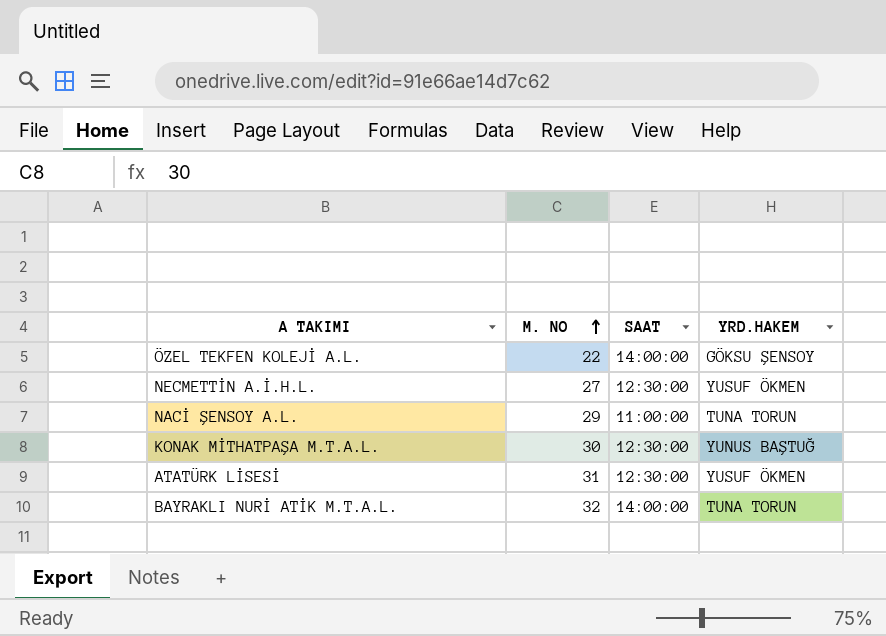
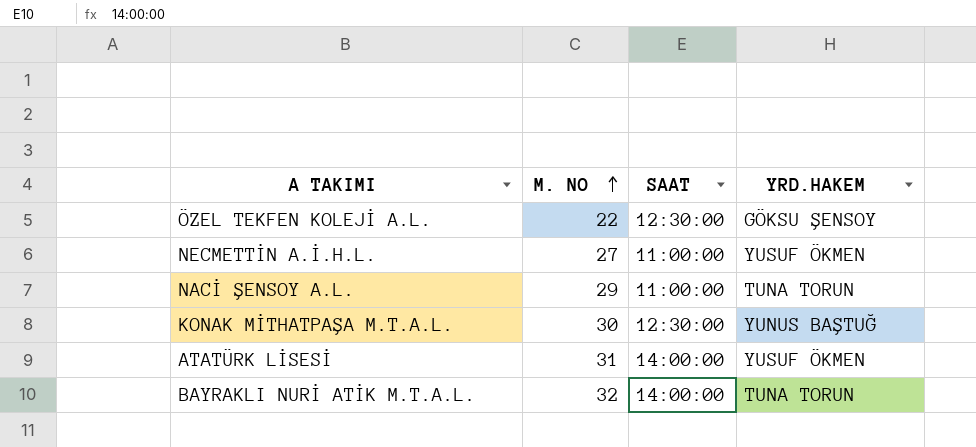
ÖZEL TEKFEN KOLEJİ A.L. | SAAT: 14:00:00 -> 12:30:00
NECMETTİN A.İ.H.L. | SAAT: 12:30:00 -> 11:00:00
ATATÜRK LİSESİ | SAAT: 12:30:00 -> 14:00:00

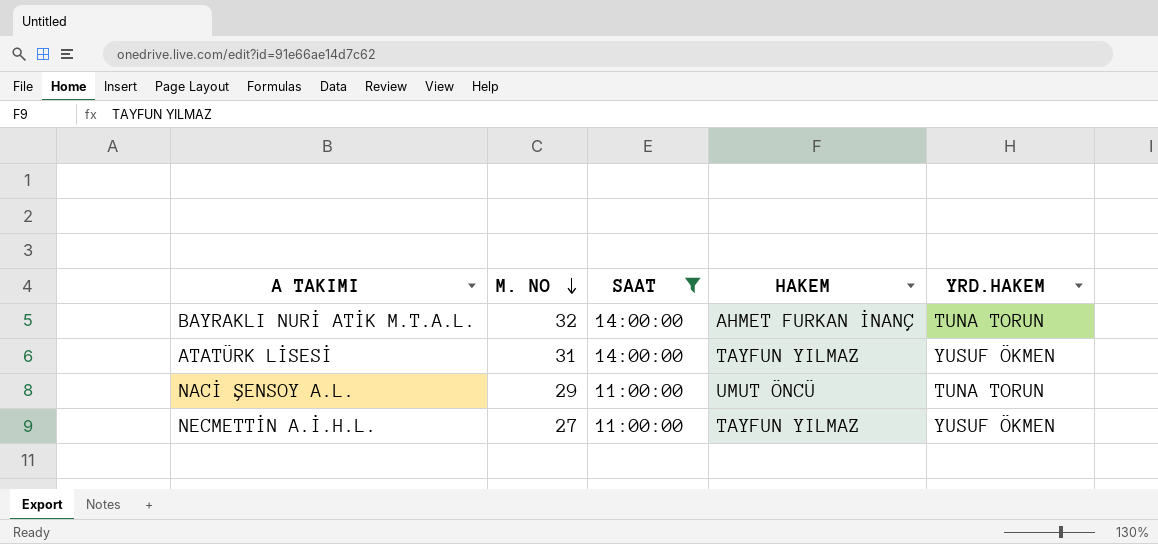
filter: none -> SAAT != 12:30:00
row order: M. NO ascending -> M. NO descending
column HAKEM | position: none -> 4

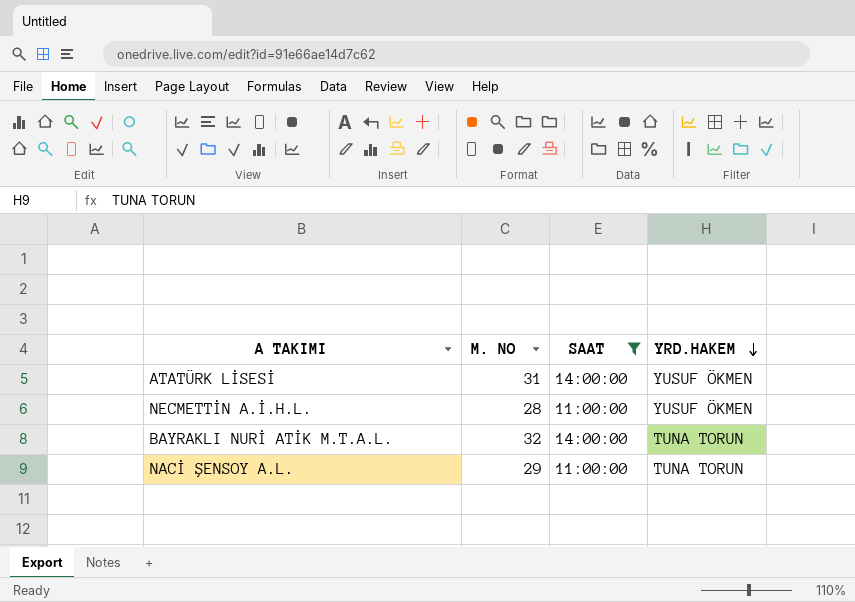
row order: M. NO descending -> YRD.HAKEM descending
column HAKEM | position: 4 -> none
NECMETTİN A.İ.H.L. | M. NO: 27 -> 28

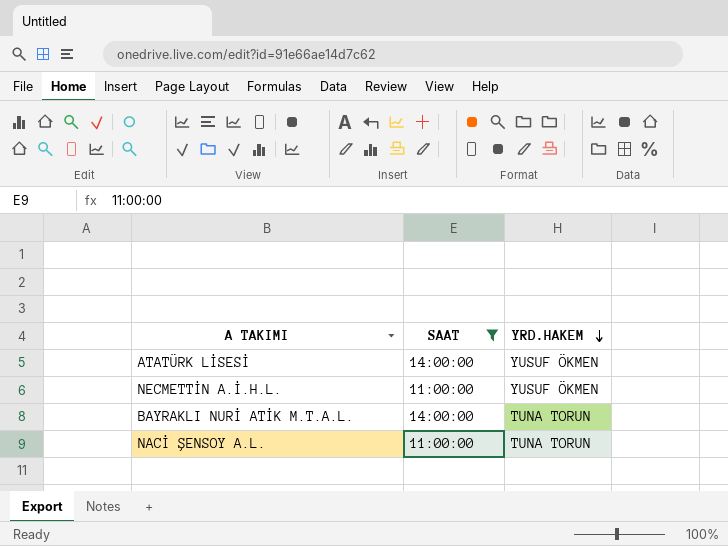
column M. NO | position: 2 -> none

